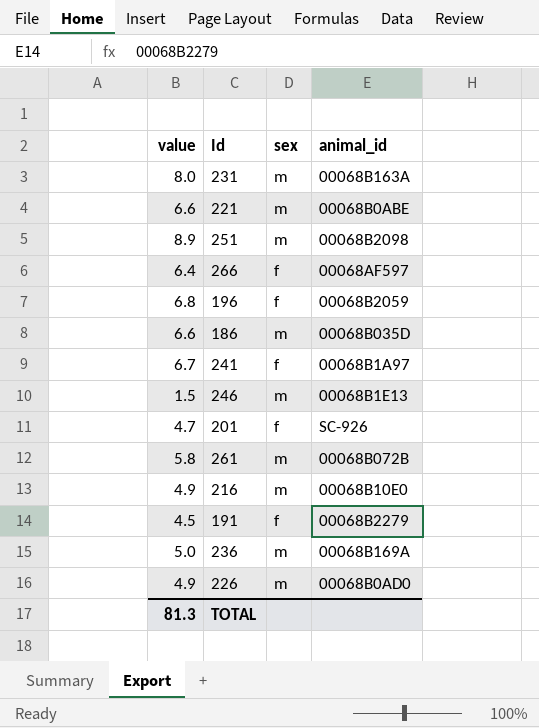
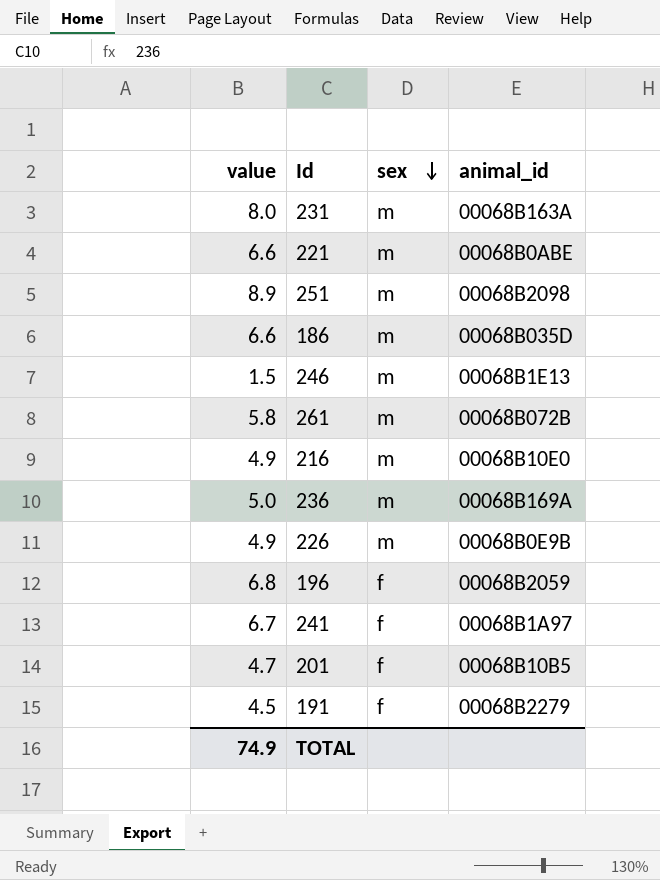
row order: none -> sex descending
row 266: 6.4 | f | 00068AF597 -> none
226 | animal_id: 00068B0AD0 -> 00068B0E9B
201 | animal_id: SC-926 -> 00068B10B5
TOTAL | value: 81.3 -> 74.9

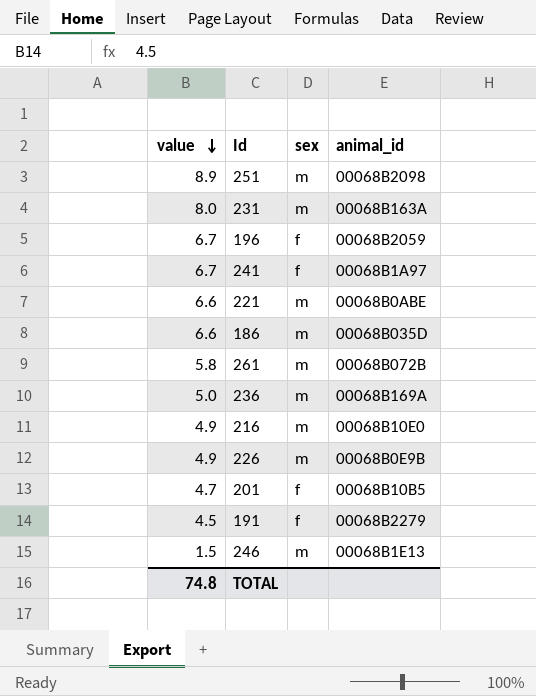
row order: sex descending -> value descending
196 | value: 6.8 -> 6.7
TOTAL | value: 74.9 -> 74.8

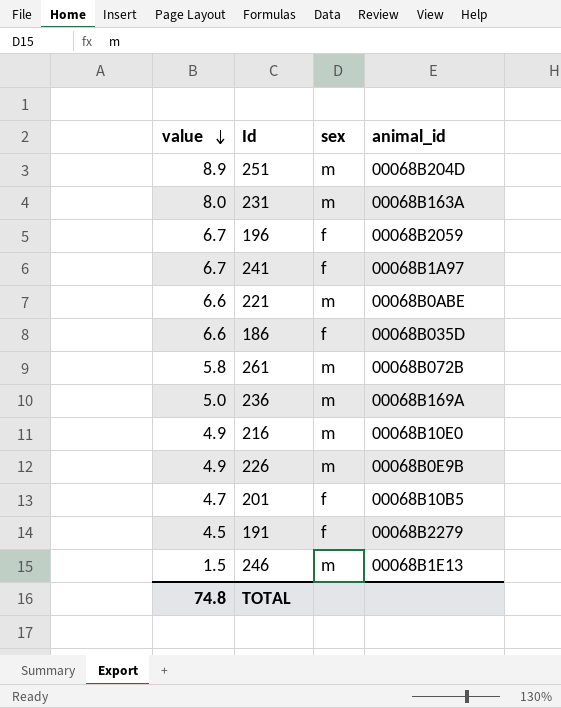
251 | animal_id: 00068B2098 -> 00068B204D
186 | sex: m -> f

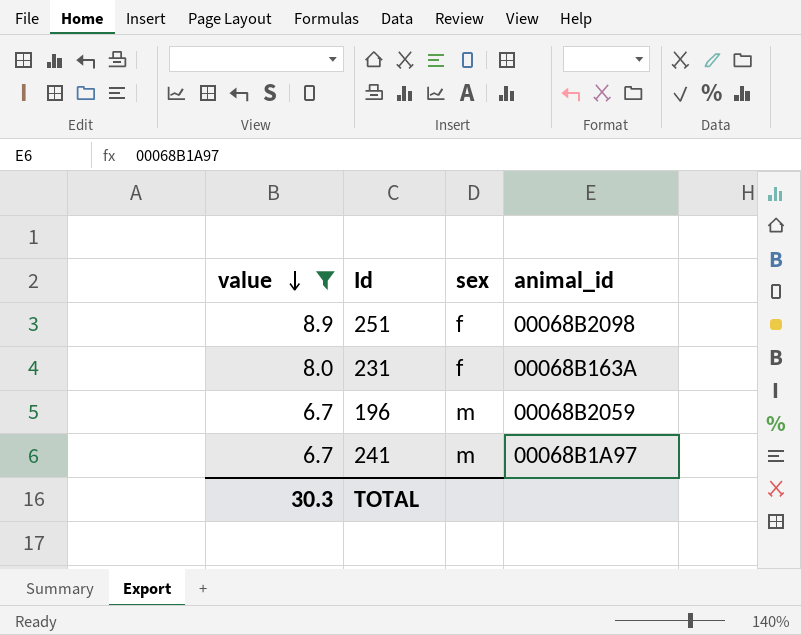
filter: none -> value >= 6.7
251 | sex: m -> f
251 | animal_id: 00068B204D -> 00068B2098
231 | sex: m -> f
196 | sex: f -> m
241 | sex: f -> m
TOTAL | value: 74.8 -> 30.3

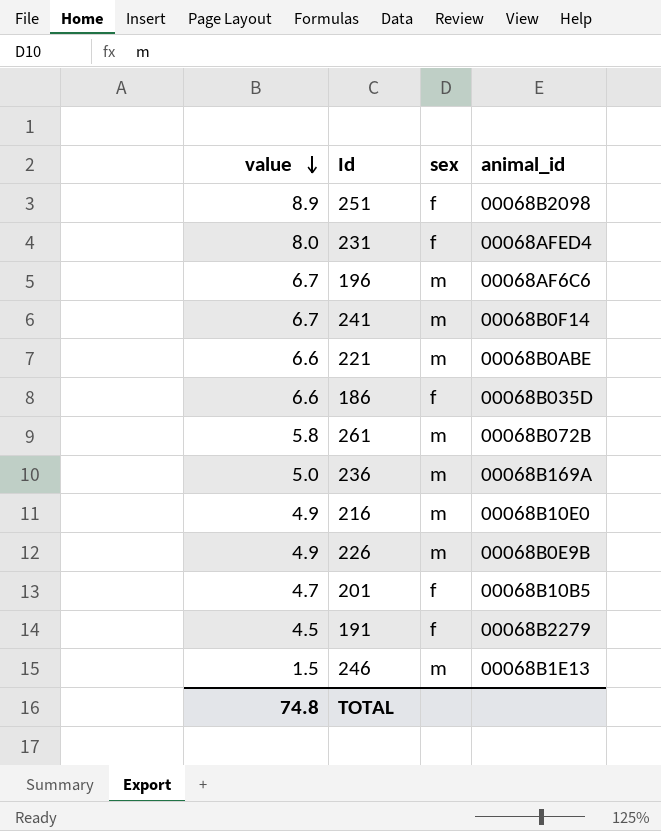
filter: value >= 6.7 -> none
231 | animal_id: 00068B163A -> 00068AFED4
196 | animal_id: 00068B2059 -> 00068AF6C6
241 | animal_id: 00068B1A97 -> 00068B0F14
TOTAL | value: 30.3 -> 74.8

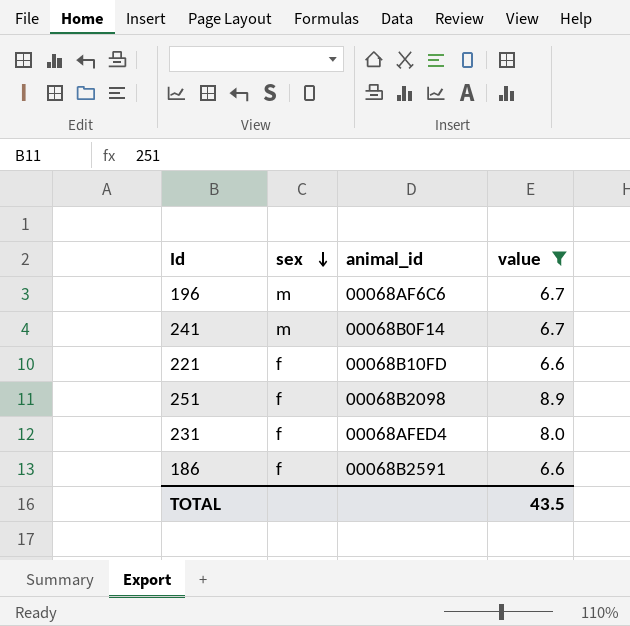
filter: none -> value >= 6.6
row order: value descending -> sex descending
column value | position: 1 -> 4
221 | sex: m -> f
221 | animal_id: 00068B0ABE -> 00068B10FD
186 | animal_id: 00068B035D -> 00068B2591
TOTAL | value: 74.8 -> 43.5

